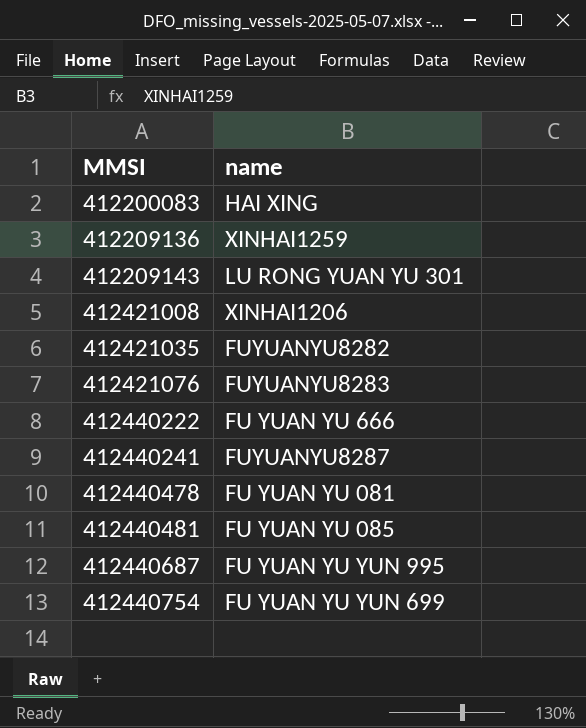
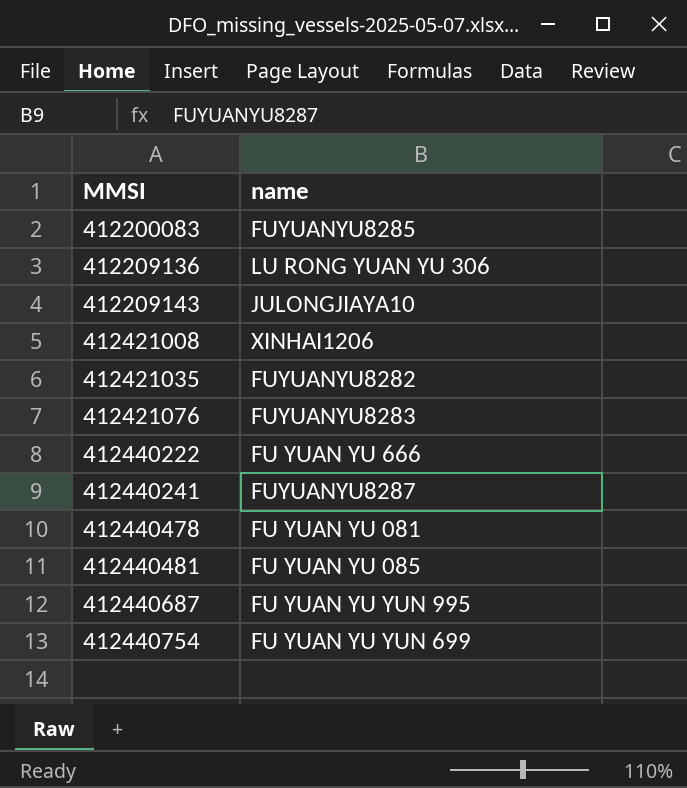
412200083 | name: HAI XING -> FUYUANYU8285
412209136 | name: XINHAI1259 -> LU RONG YUAN YU 306
412209143 | name: LU RONG YUAN YU 301 -> JULONGJIAYA10

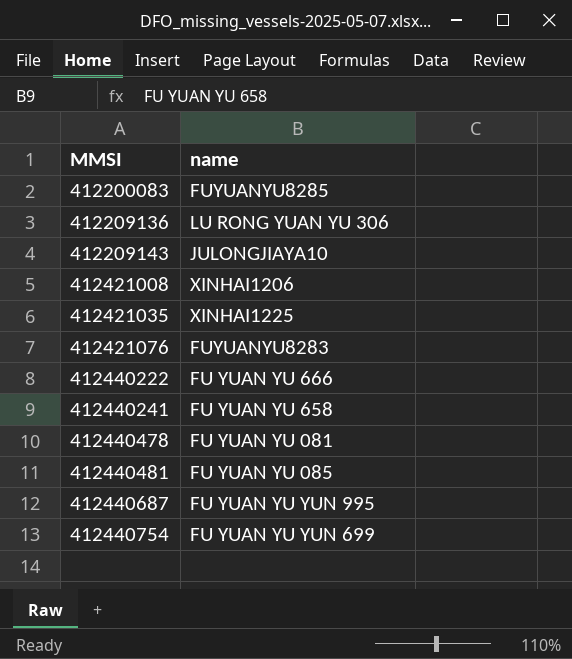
412421035 | name: FUYUANYU8282 -> XINHAI1225
412440241 | name: FUYUANYU8287 -> FU YUAN YU 658

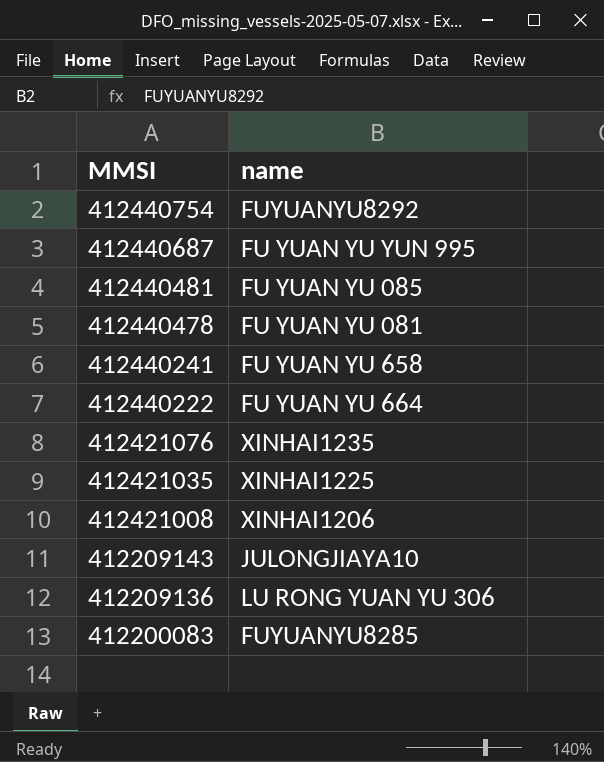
row order: MMSI ascending -> MMSI descending
412440754 | name: FU YUAN YU YUN 699 -> FUYUANYU8292
412440222 | name: FU YUAN YU 666 -> FU YUAN YU 664
412421076 | name: FUYUANYU8283 -> XINHAI1235

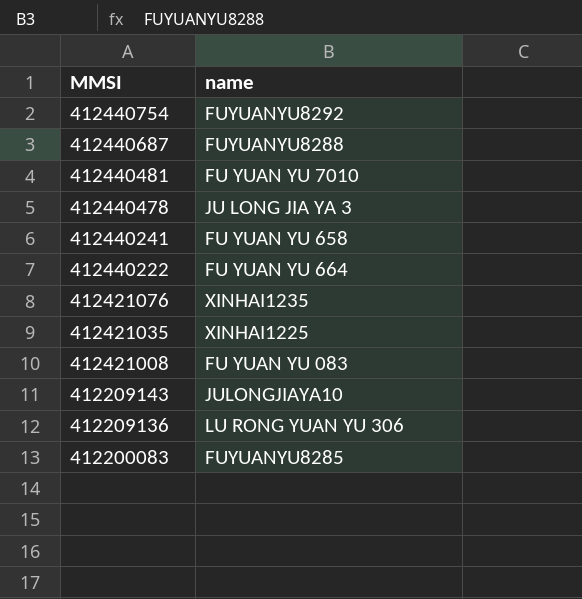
412440687 | name: FU YUAN YU YUN 995 -> FUYUANYU8288
412440481 | name: FU YUAN YU 085 -> FU YUAN YU 7010
412440478 | name: FU YUAN YU 081 -> JU LONG JIA YA 3
412421008 | name: XINHAI1206 -> FU YUAN YU 083

